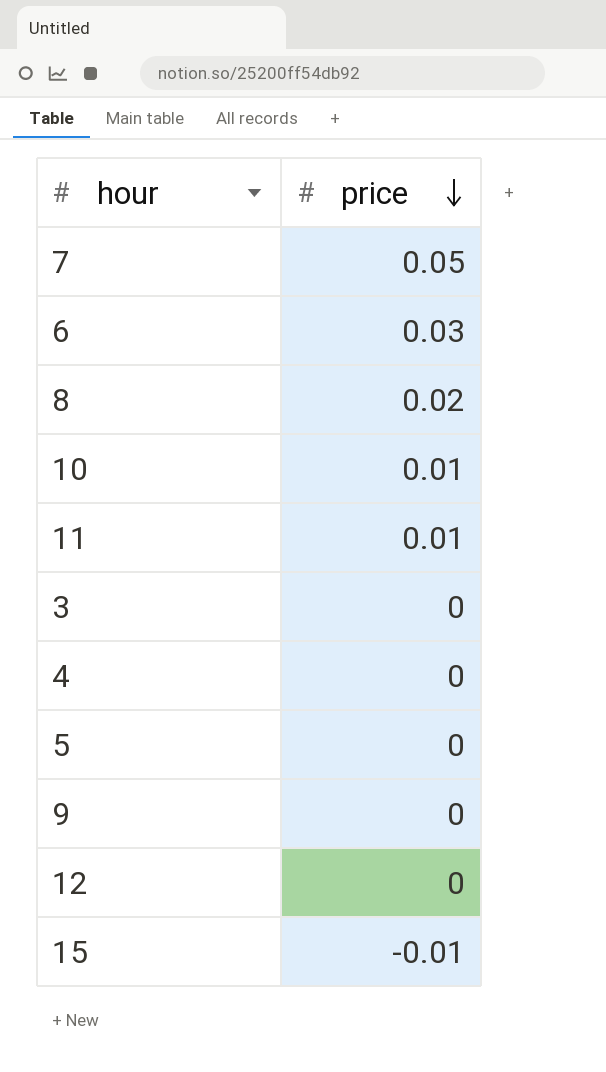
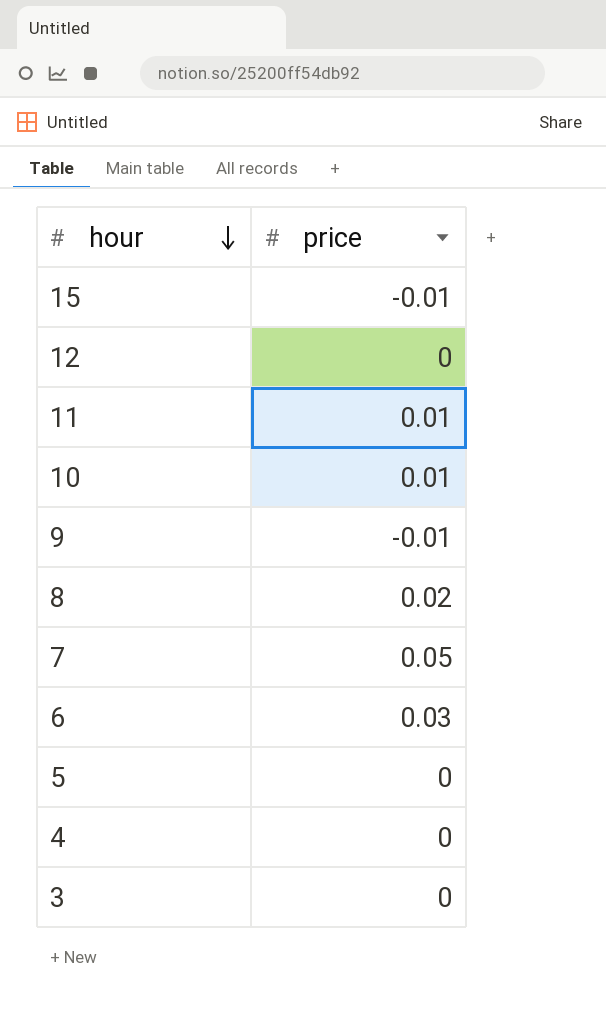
row order: price descending -> hour descending
9 | price: 0 -> -0.01

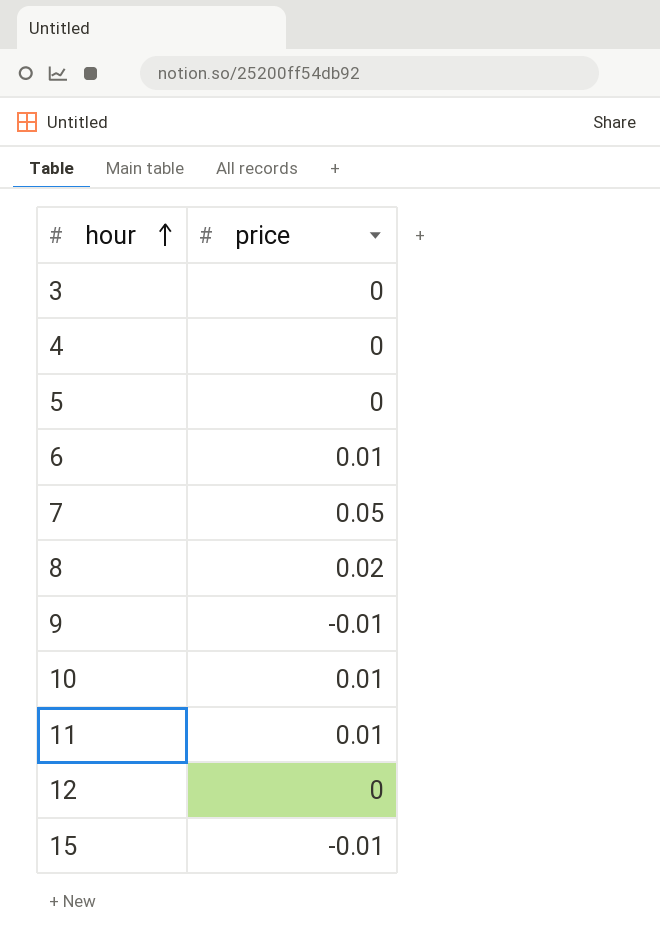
row order: hour descending -> hour ascending
6 | price: 0.03 -> 0.01

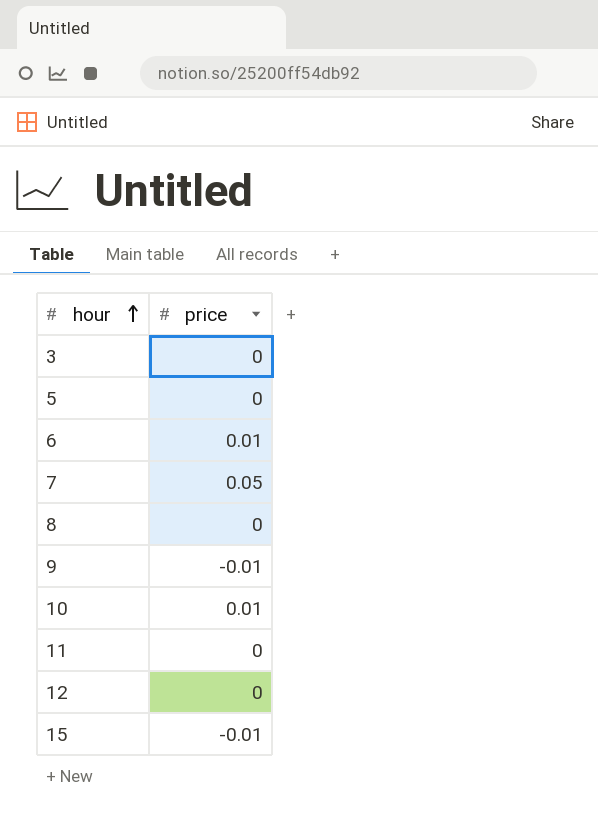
row 4: 0 -> none
8 | price: 0.02 -> 0
11 | price: 0.01 -> 0

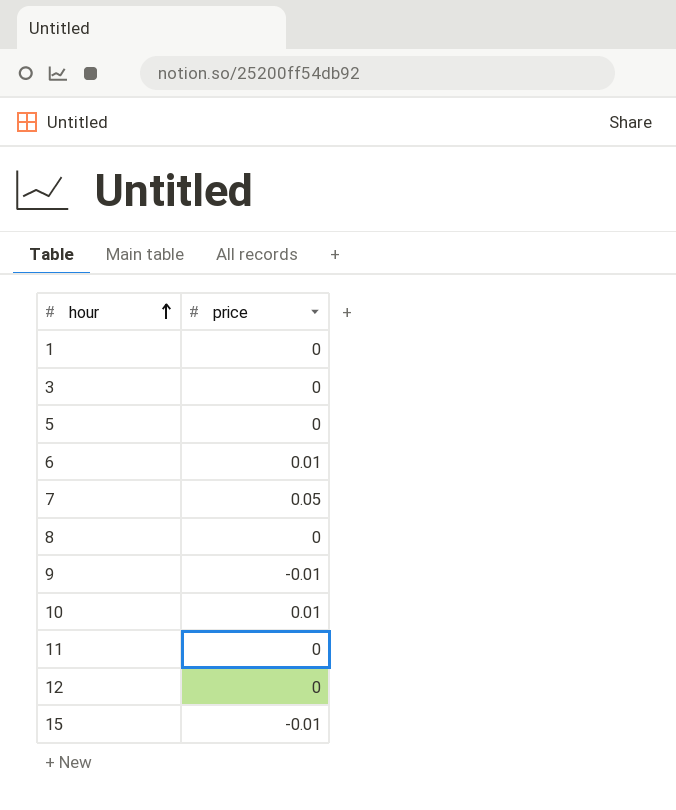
row 1: none -> 0

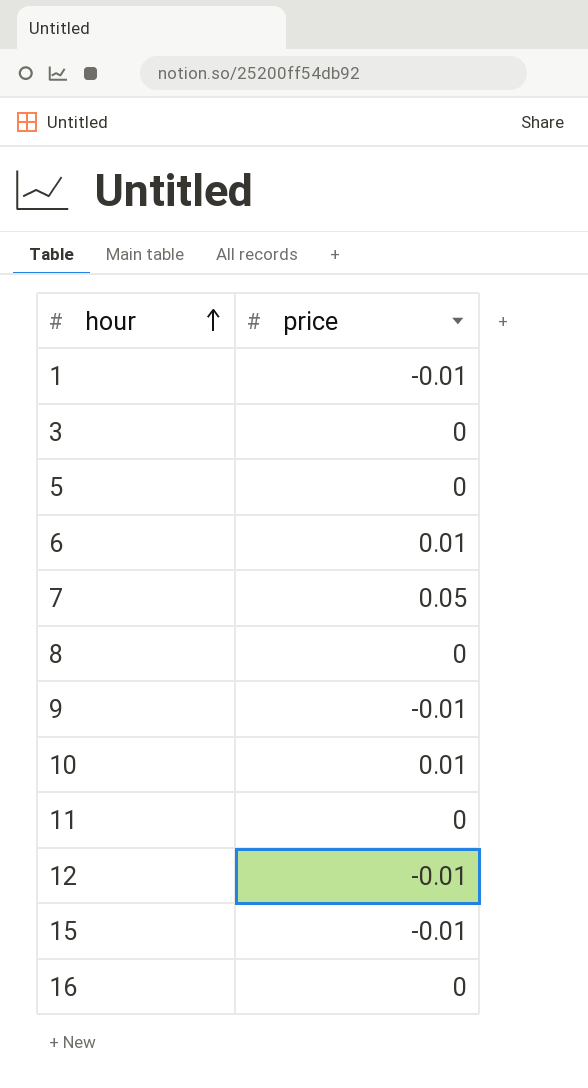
1 | price: 0 -> -0.01
12 | price: 0 -> -0.01
row 16: none -> 0

